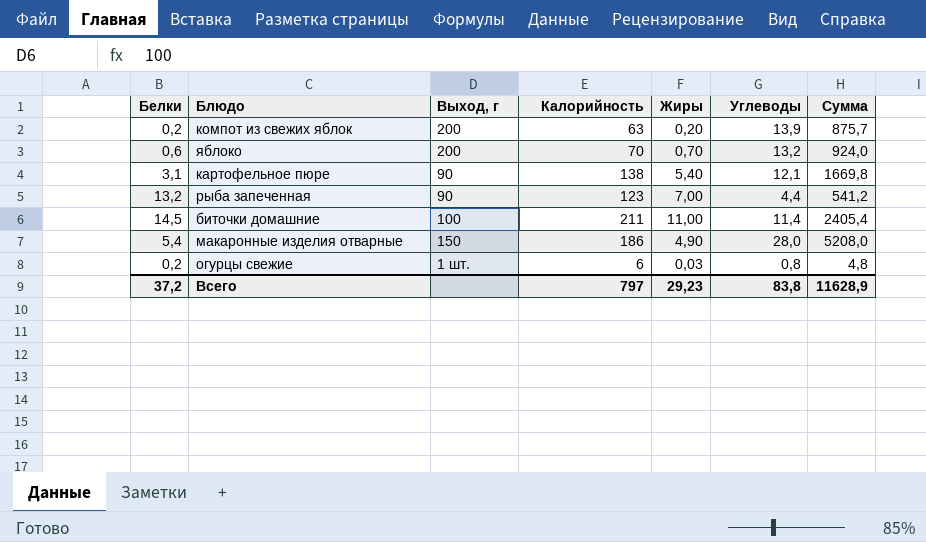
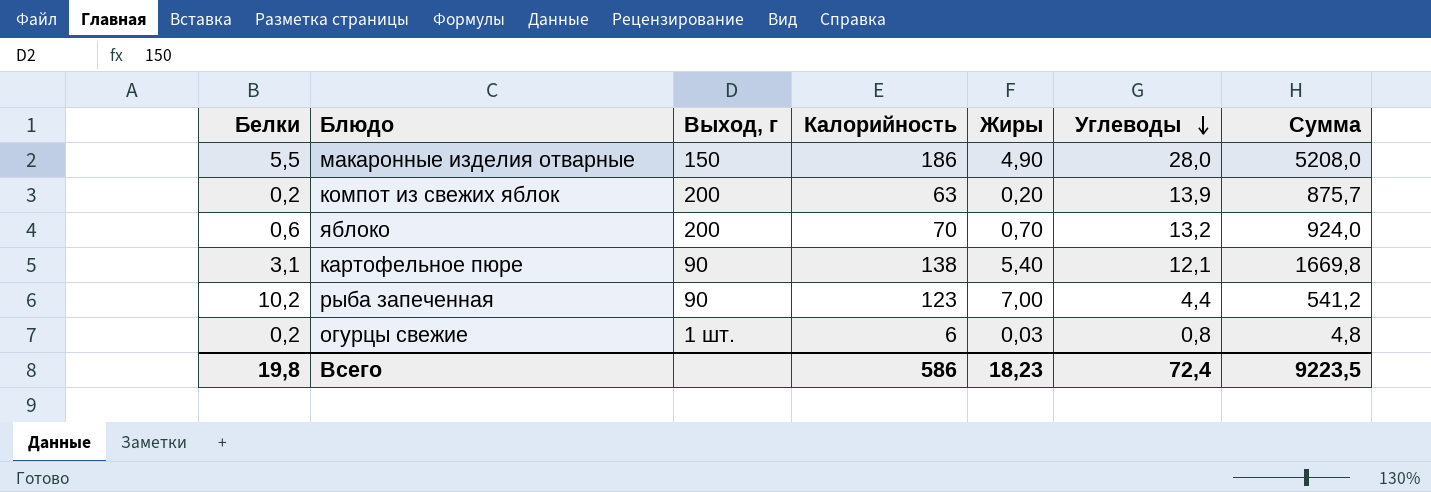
row order: none -> Углеводы descending
row биточки домашние: 14,5 | 100 | 211 | 11,00 | 11,4 | 2405,4 -> none
макаронные изделия отварные | Белки: 5,4 -> 5,5
рыба запеченная | Белки: 13,2 -> 10,2
Всего | Белки: 37,2 -> 19,8
Всего | Калорийность: 797 -> 586
Всего | Жиры: 29,23 -> 18,23
Всего | Углеводы: 83,8 -> 72,4
Всего | Сумма: 11628,9 -> 9223,5

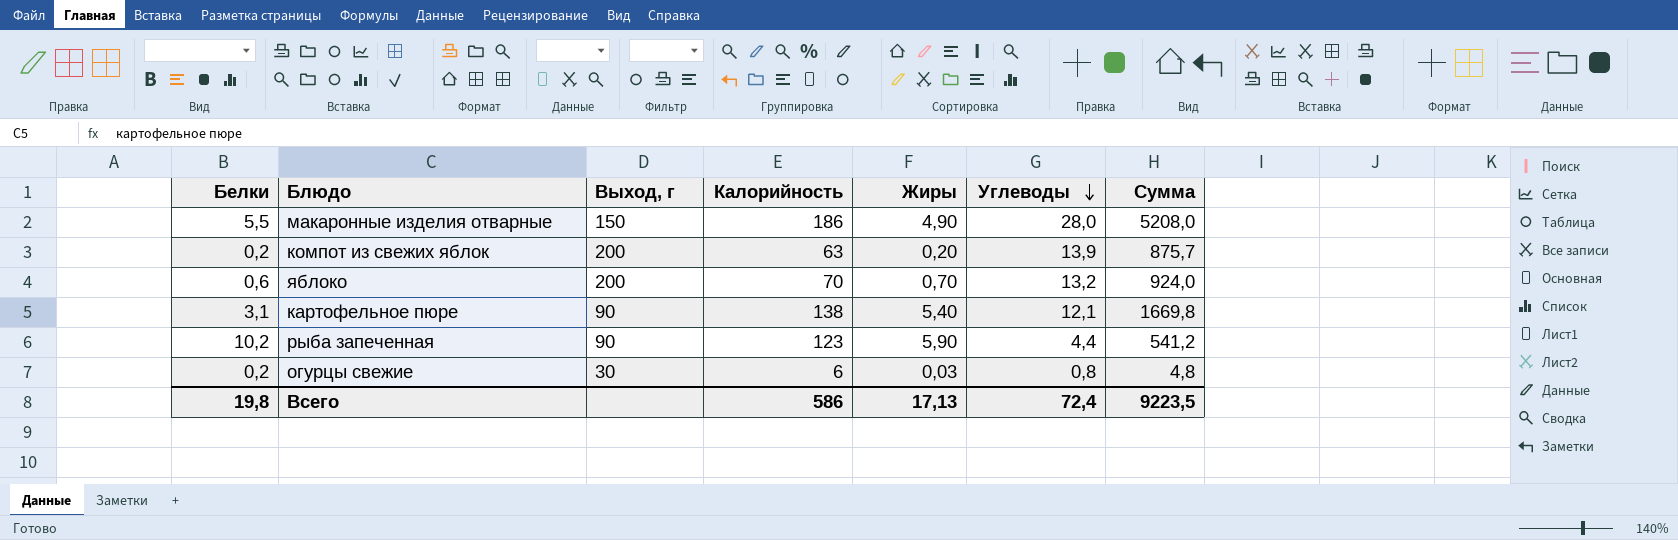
рыба запеченная | Жиры: 7,00 -> 5,90
огурцы свежие | Выход, г: 1 шт. -> 30
Всего | Жиры: 18,23 -> 17,13

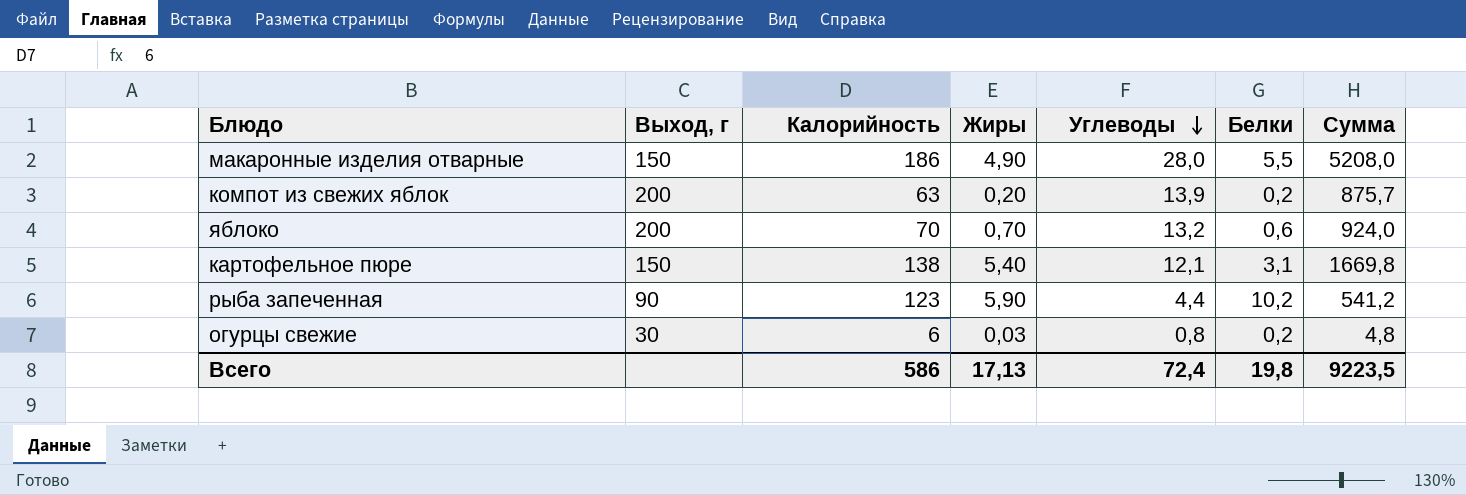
column Белки | position: 1 -> 6
картофельное пюре | Выход, г: 90 -> 150

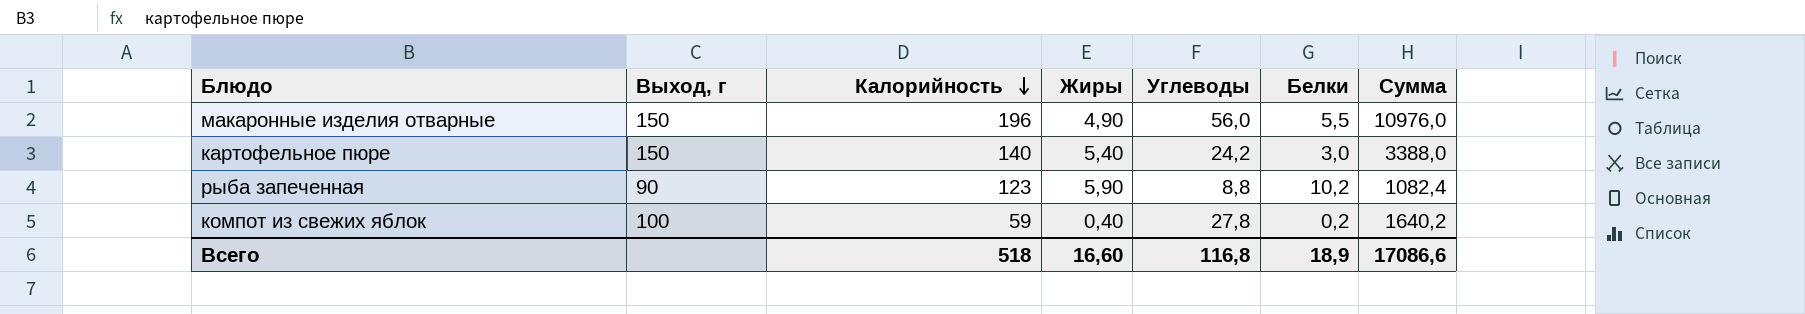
row order: Углеводы descending -> Калорийность descending
row яблоко: 200 | 70 | 0,70 | 13,2 | 0,6 | 924,0 -> none
row огурцы свежие: 30 | 6 | 0,03 | 0,8 | 0,2 | 4,8 -> none
макаронные изделия отварные | Калорийность: 186 -> 196
макаронные изделия отварные | Углеводы: 28,0 -> 56,0
макаронные изделия отварные | Сумма: 5208,0 -> 10976,0
картофельное пюре | Калорийность: 138 -> 140
картофельное пюре | Углеводы: 12,1 -> 24,2
картофельное пюре | Белки: 3,1 -> 3,0
картофельное пюре | Сумма: 1669,8 -> 3388,0
рыба запеченная | Углеводы: 4,4 -> 8,8
рыба запеченная | Сумма: 541,2 -> 1082,4
компот из свежих яблок | Выход, г: 200 -> 100
компот из свежих яблок | Калорийность: 63 -> 59
компот из свежих яблок | Жиры: 0,20 -> 0,40
компот из свежих яблок | Углеводы: 13,9 -> 27,8
компот из свежих яблок | Сумма: 875,7 -> 1640,2
Всего | Калорийность: 586 -> 518
Всего | Жиры: 17,13 -> 16,60
Всего | Углеводы: 72,4 -> 116,8
Всего | Белки: 19,8 -> 18,9
Всего | Сумма: 9223,5 -> 17086,6

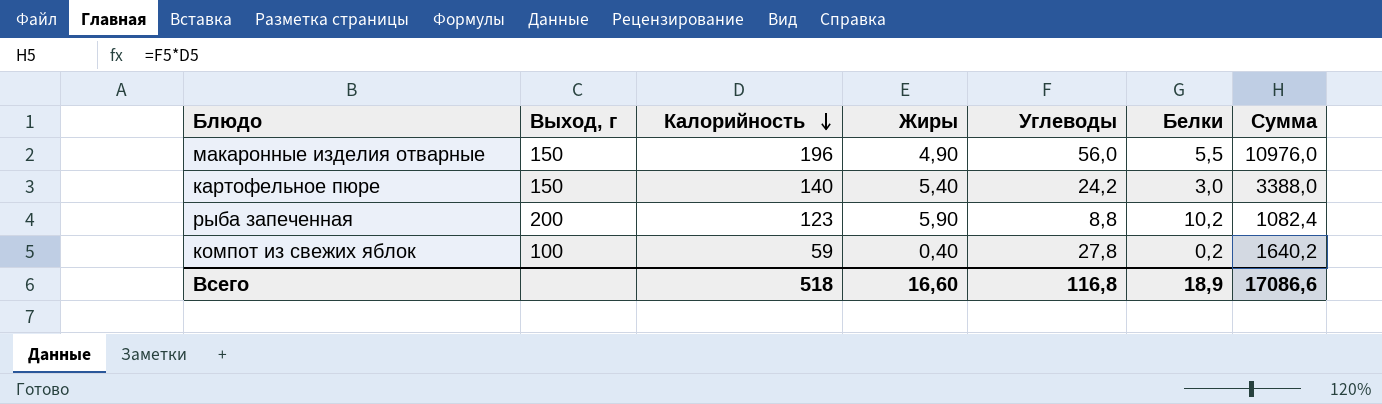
рыба запеченная | Выход, г: 90 -> 200

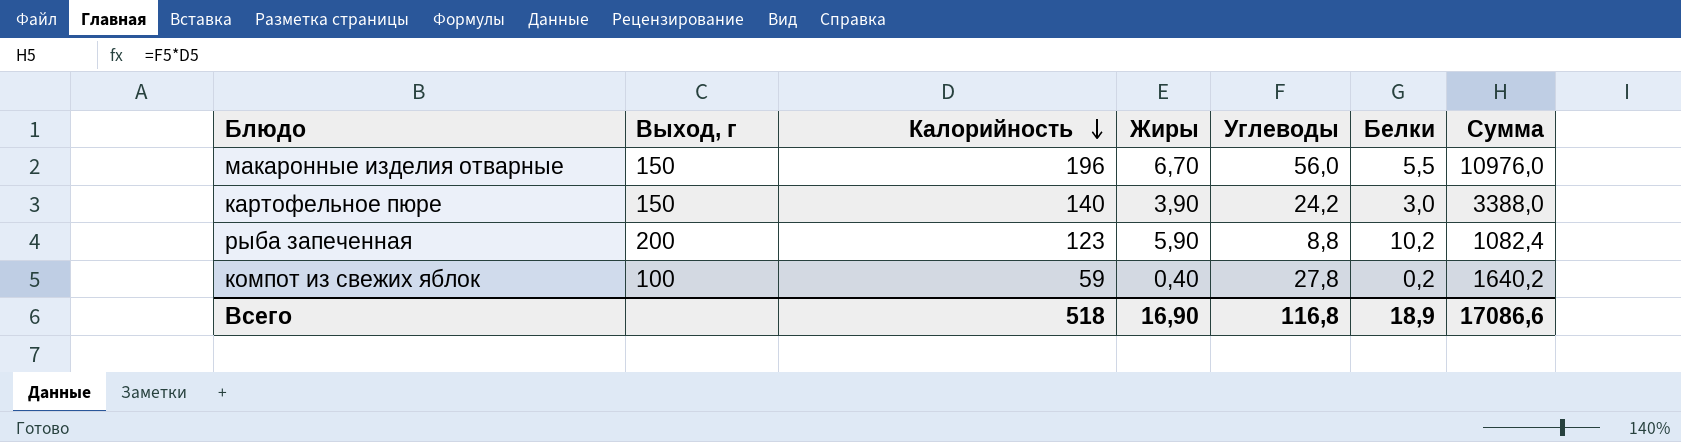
макаронные изделия отварные | Жиры: 4,90 -> 6,70
картофельное пюре | Жиры: 5,40 -> 3,90
Всего | Жиры: 16,60 -> 16,90

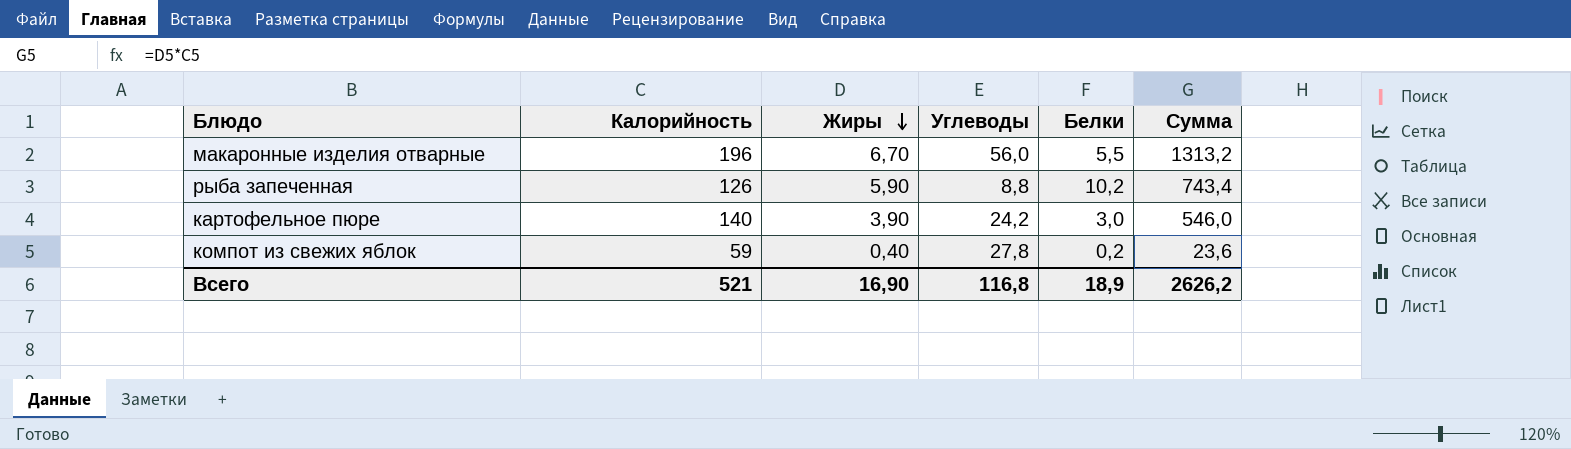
row order: Калорийность descending -> Жиры descending
column Выход, г | position: 2 -> none
column Сумма | formula: [Калорийность] * [Углеводы] -> [Калорийность] * [Жиры]
рыба запеченная | Калорийность: 123 -> 126
Всего | Калорийность: 518 -> 521
Всего | Сумма: 17086,6 -> 2626,2

